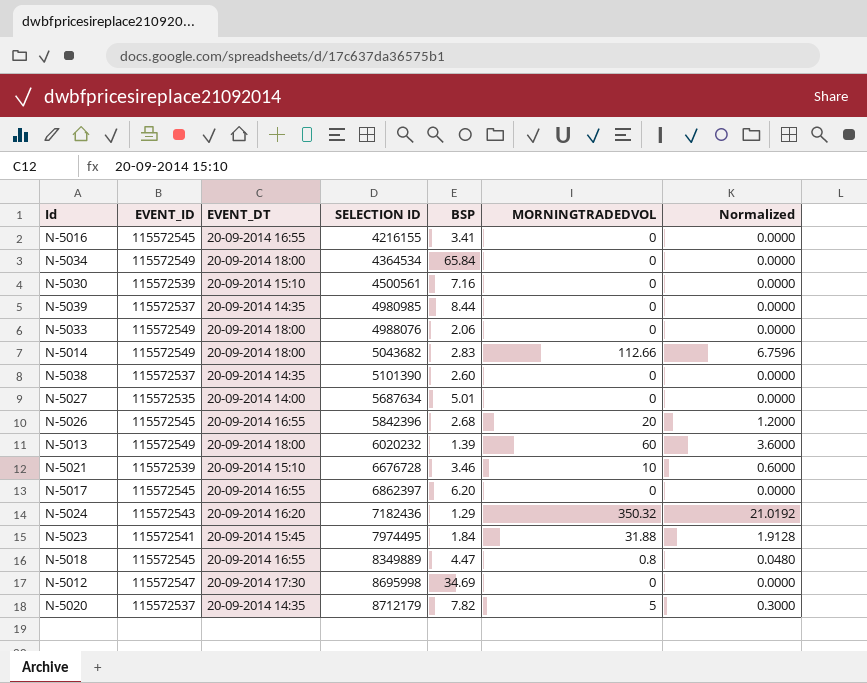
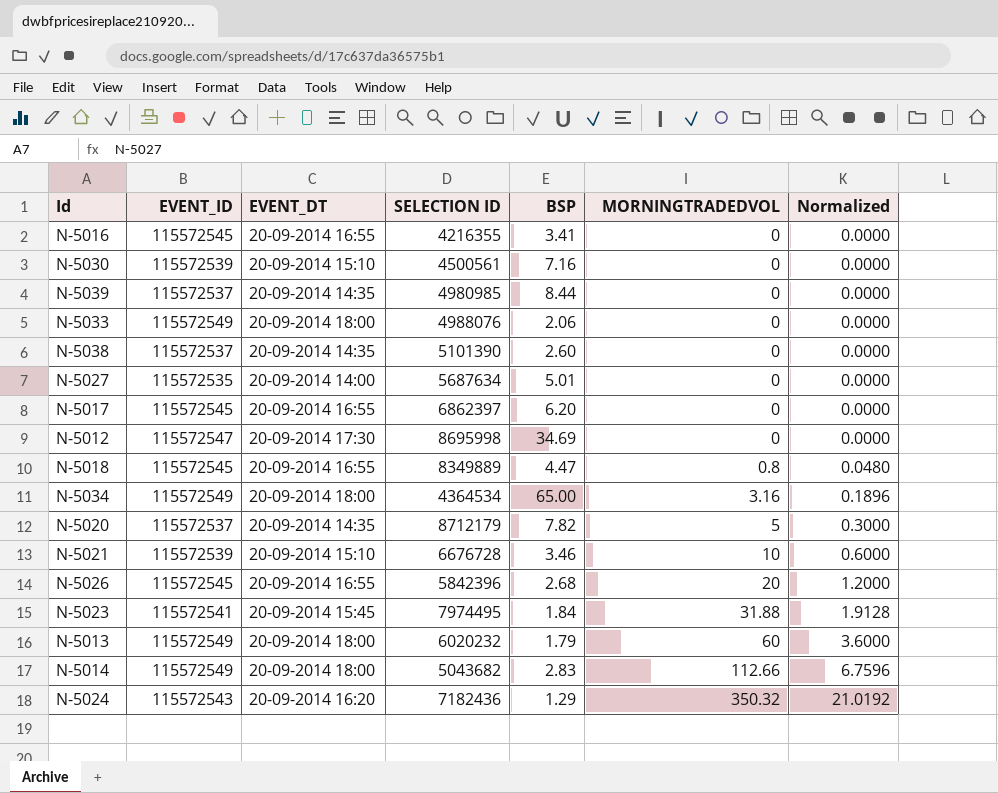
row order: SELECTION ID ascending -> MORNINGTRADEDVOL ascending
N-5016 | SELECTION ID: 4216155 -> 4216355
N-5034 | BSP: 65.84 -> 65.00
N-5034 | MORNINGTRADEDVOL: 0 -> 3.16
N-5034 | Normalized: 0.0000 -> 0.1896
N-5013 | BSP: 1.39 -> 1.79

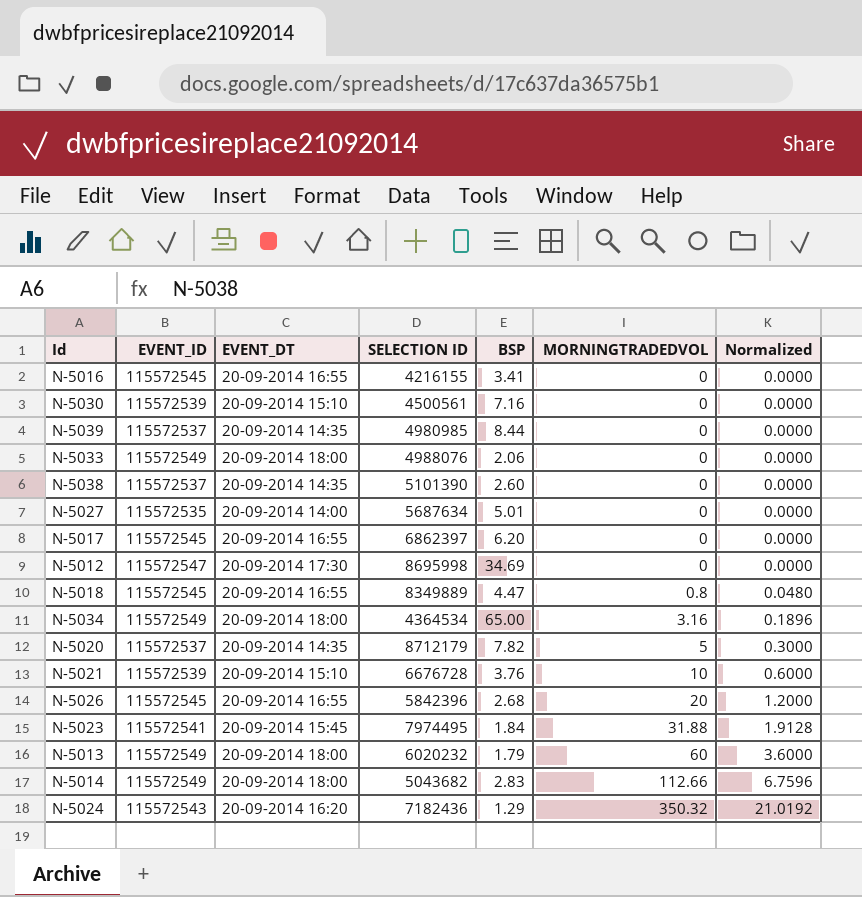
N-5016 | SELECTION ID: 4216355 -> 4216155
N-5021 | BSP: 3.46 -> 3.76

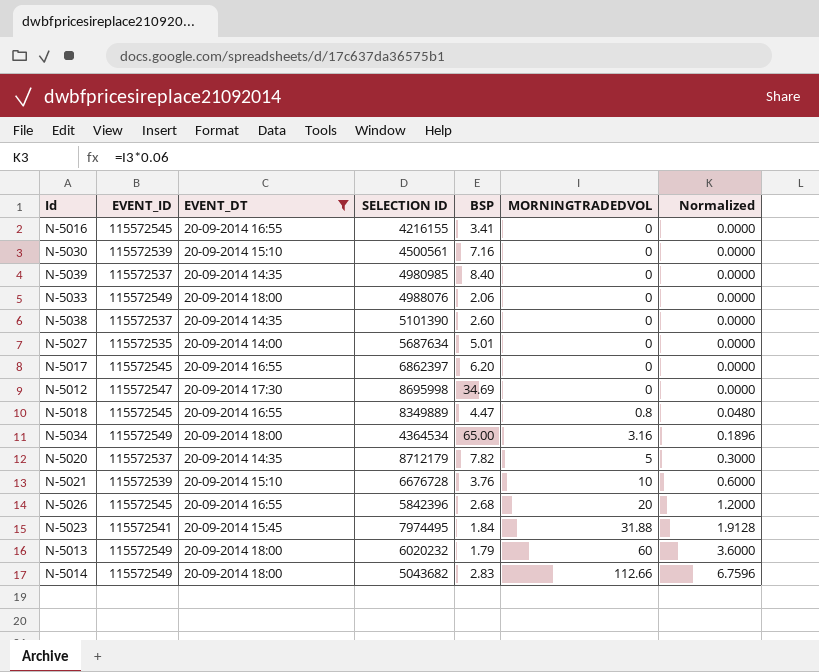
filter: none -> EVENT_DT != 20-09-2014 16:20
N-5039 | BSP: 8.44 -> 8.40

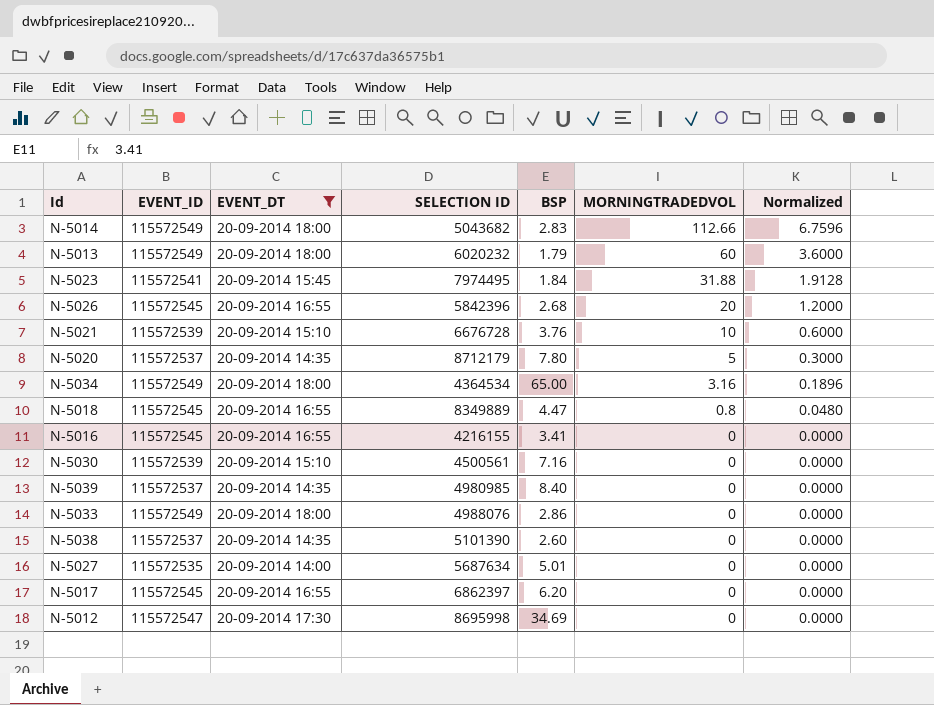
row order: MORNINGTRADEDVOL ascending -> MORNINGTRADEDVOL descending
N-5020 | BSP: 7.82 -> 7.80
N-5033 | BSP: 2.06 -> 2.86

